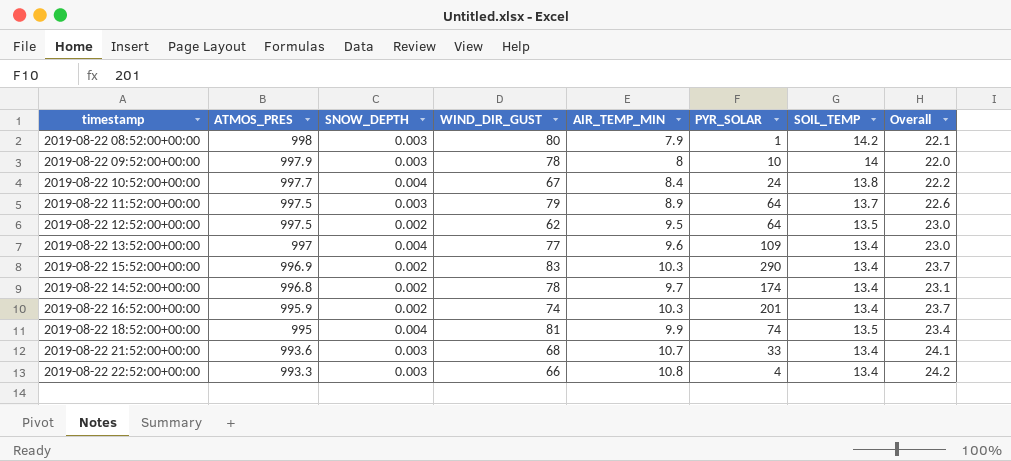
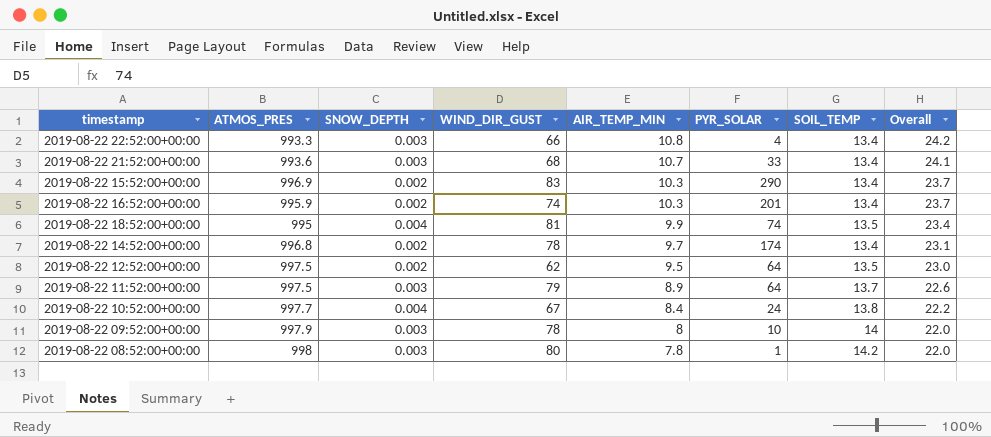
row order: ATMOS_PRES descending -> AIR_TEMP_MIN descending
row 2019-08-22 13:52:00+00:00: 997 | 0.004 | 77 | 9.6 | 109 | 13.4 | 23.0 -> none
2019-08-22 08:52:00+00:00 | AIR_TEMP_MIN: 7.9 -> 7.8
2019-08-22 08:52:00+00:00 | Overall: 22.1 -> 22.0

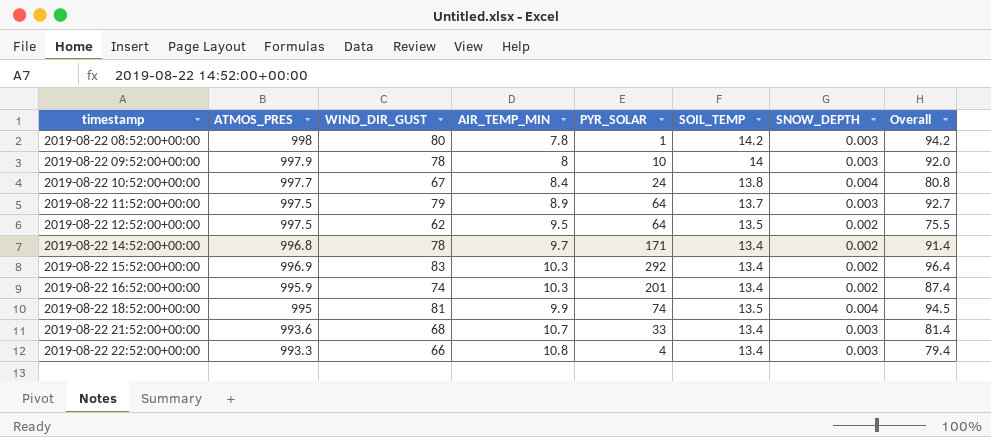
row order: AIR_TEMP_MIN descending -> timestamp ascending
column SNOW_DEPTH | position: 3 -> 7
column Overall | formula: [AIR_TEMP_MIN] + [SOIL_TEMP] -> [WIND_DIR_GUST] + [SOIL_TEMP]
2019-08-22 14:52:00+00:00 | PYR_SOLAR: 174 -> 171
2019-08-22 15:52:00+00:00 | PYR_SOLAR: 290 -> 292

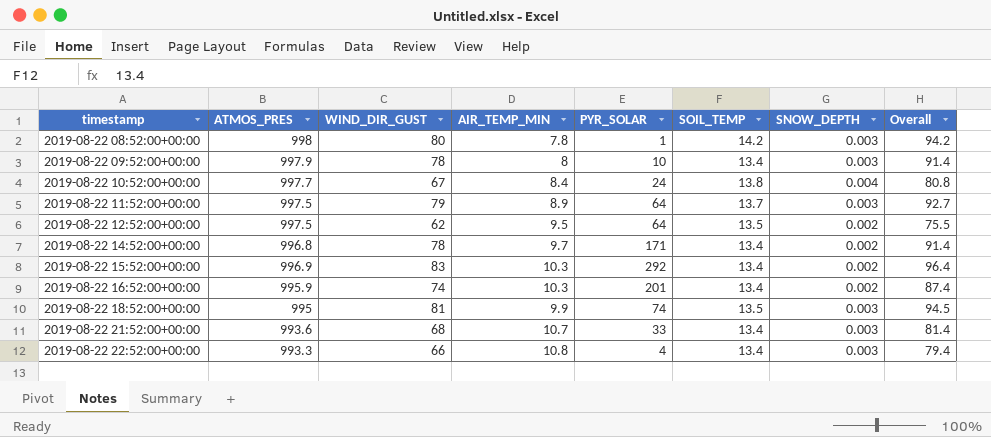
2019-08-22 09:52:00+00:00 | SOIL_TEMP: 14 -> 13.4
2019-08-22 09:52:00+00:00 | Overall: 92.0 -> 91.4
2019-08-22 18:52:00+00:00 | SNOW_DEPTH: 0.004 -> 0.003

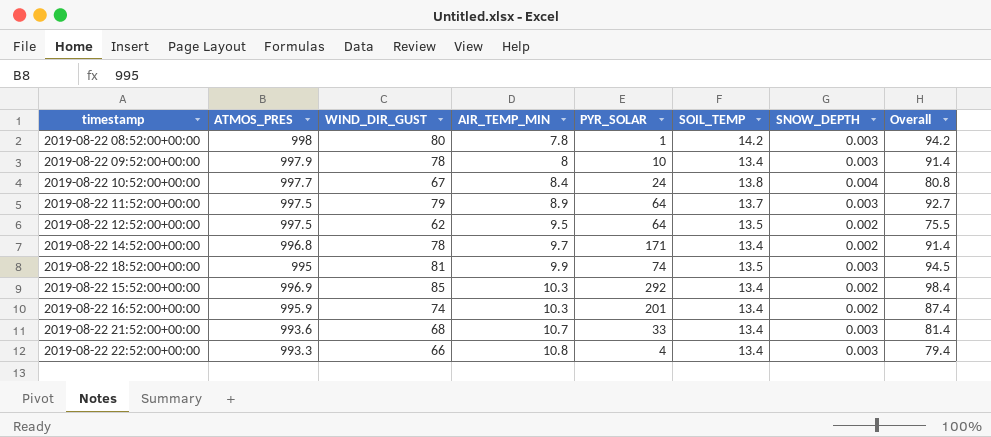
row order: timestamp ascending -> AIR_TEMP_MIN ascending
2019-08-22 15:52:00+00:00 | WIND_DIR_GUST: 83 -> 85
2019-08-22 15:52:00+00:00 | Overall: 96.4 -> 98.4

